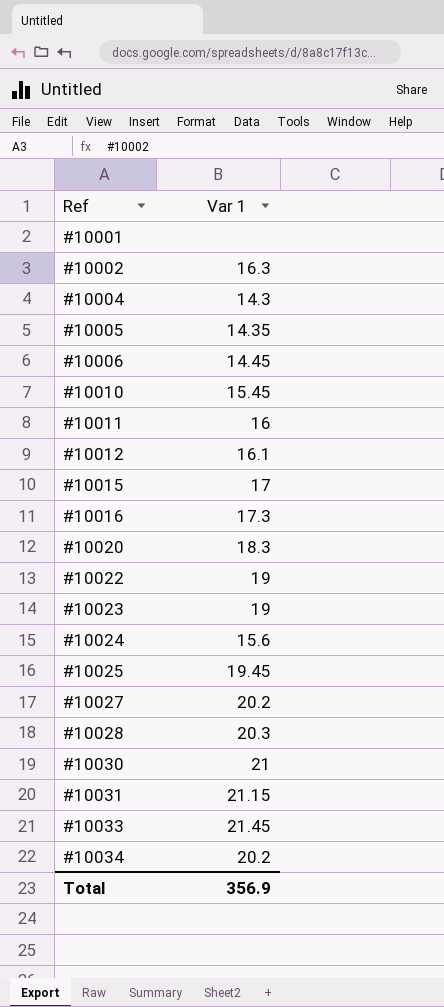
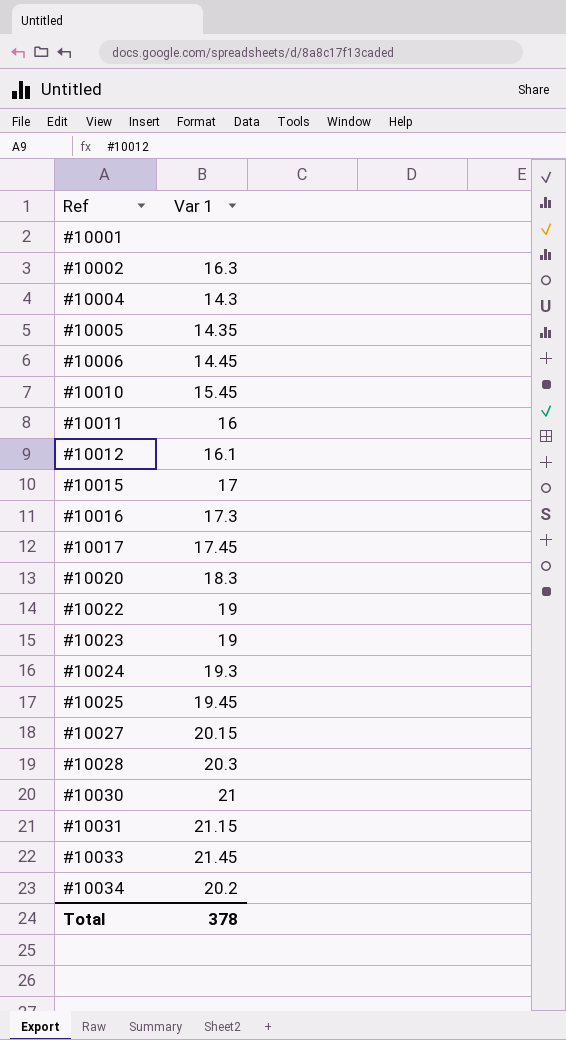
row #10017: none -> 17.45
#10024 | Var 1: 15.6 -> 19.3
#10027 | Var 1: 20.2 -> 20.15
Total | Var 1: 356.9 -> 378

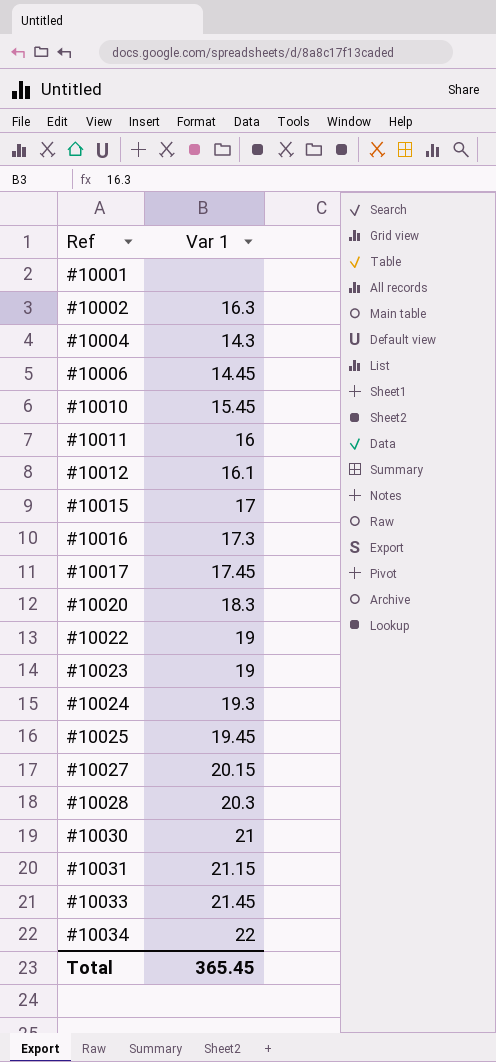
row #10005: 14.35 -> none
#10034 | Var 1: 20.2 -> 22
Total | Var 1: 378 -> 365.45

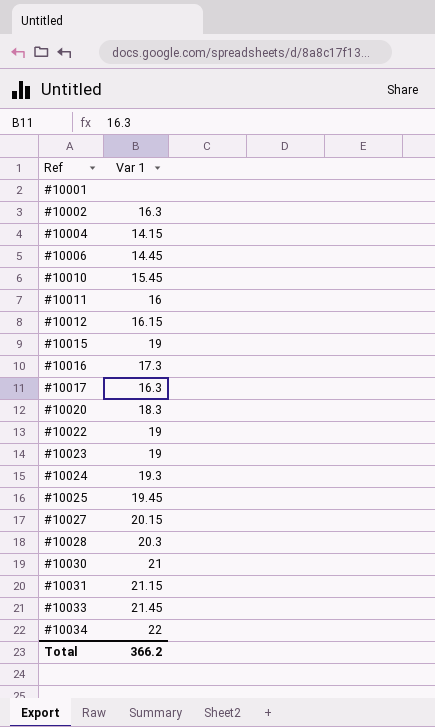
#10004 | Var 1: 14.3 -> 14.15
#10012 | Var 1: 16.1 -> 16.15
#10015 | Var 1: 17 -> 19
#10017 | Var 1: 17.45 -> 16.3
Total | Var 1: 365.45 -> 366.2

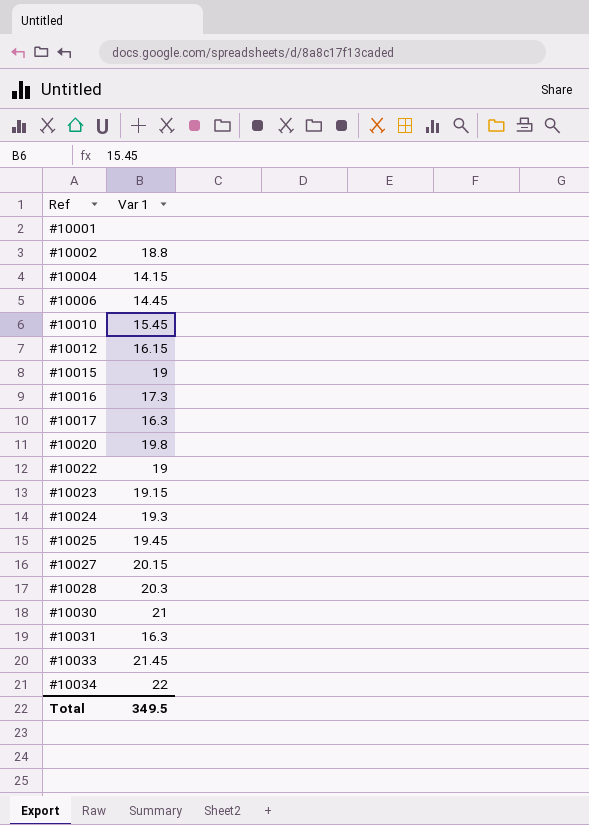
row #10011: 16 -> none
#10002 | Var 1: 16.3 -> 18.8
#10020 | Var 1: 18.3 -> 19.8
#10023 | Var 1: 19 -> 19.15
#10031 | Var 1: 21.15 -> 16.3
Total | Var 1: 366.2 -> 349.5

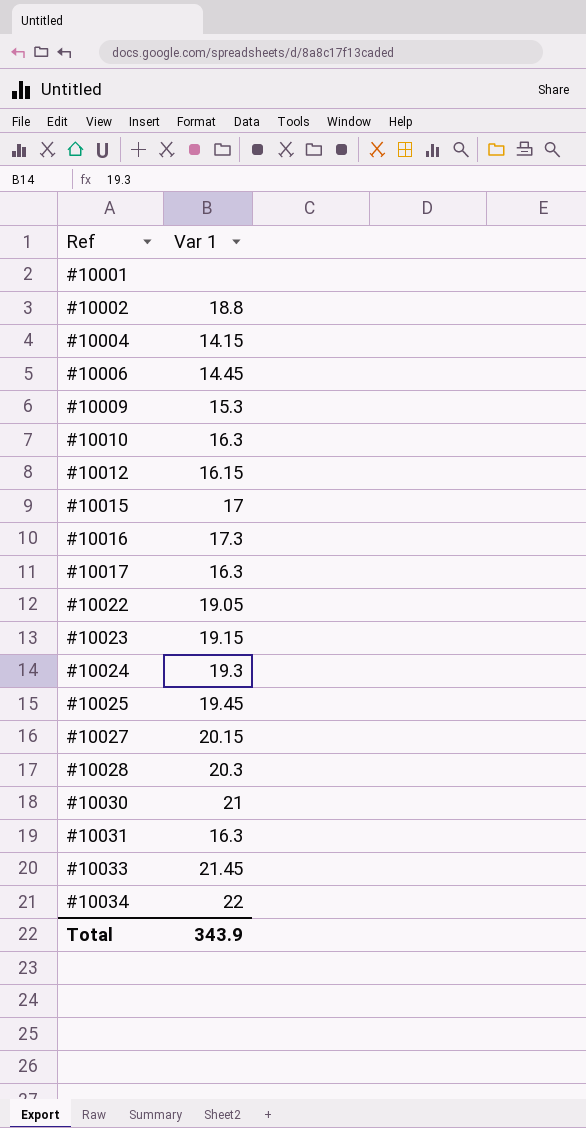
row #10020: 19.8 -> none
row #10009: none -> 15.3
#10010 | Var 1: 15.45 -> 16.3
#10015 | Var 1: 19 -> 17
#10022 | Var 1: 19 -> 19.05
Total | Var 1: 349.5 -> 343.9

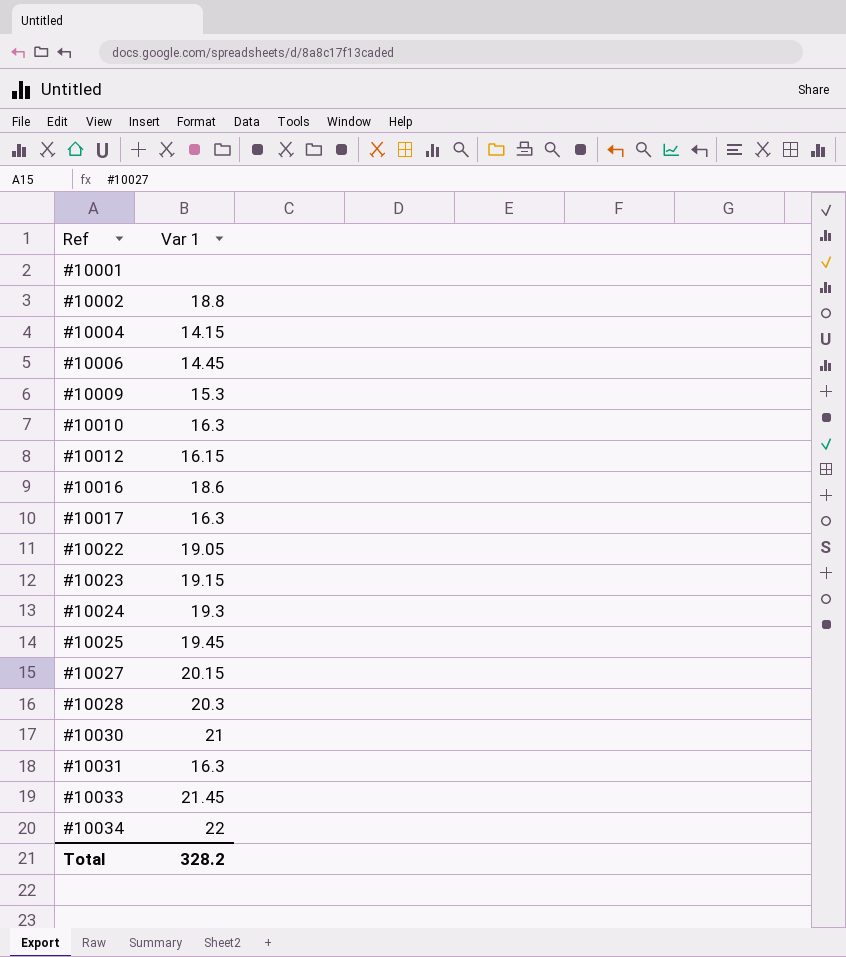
row #10015: 17 -> none
#10016 | Var 1: 17.3 -> 18.6
Total | Var 1: 343.9 -> 328.2

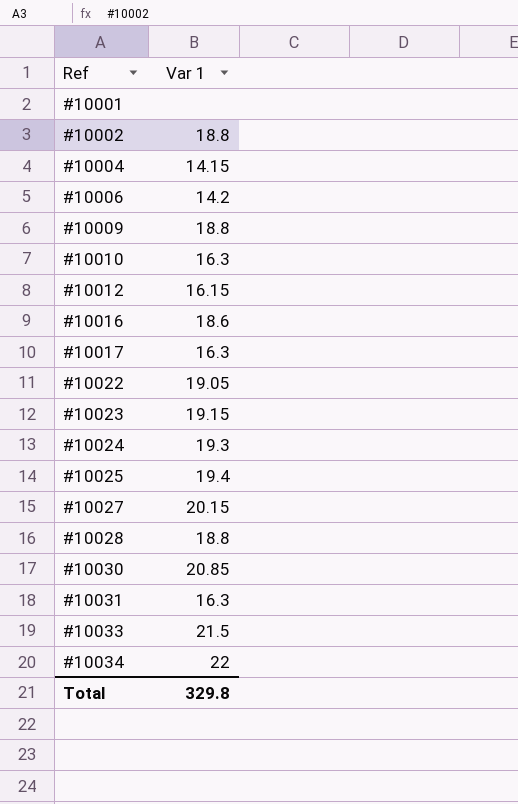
#10006 | Var 1: 14.45 -> 14.2
#10009 | Var 1: 15.3 -> 18.8
#10025 | Var 1: 19.45 -> 19.4
#10028 | Var 1: 20.3 -> 18.8
#10030 | Var 1: 21 -> 20.85
#10033 | Var 1: 21.45 -> 21.5
Total | Var 1: 328.2 -> 329.8

